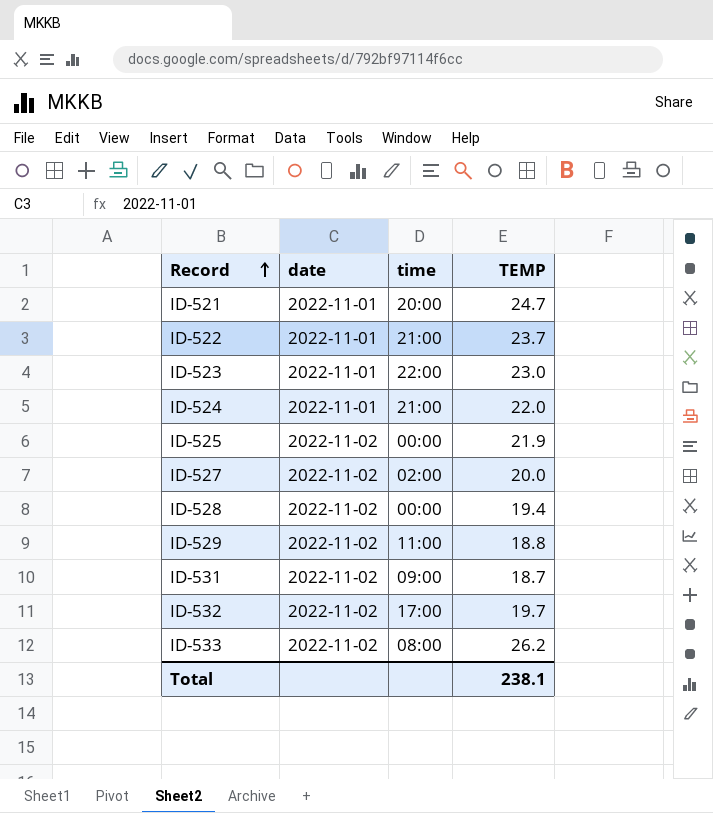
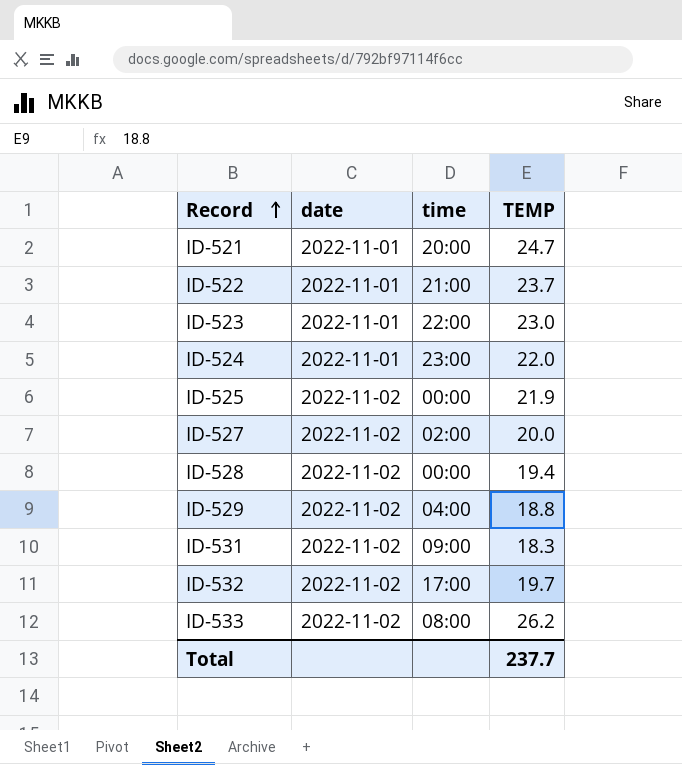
ID-524 | time: 21:00 -> 23:00
ID-529 | time: 11:00 -> 04:00
ID-531 | TEMP: 18.7 -> 18.3
Total | TEMP: 238.1 -> 237.7

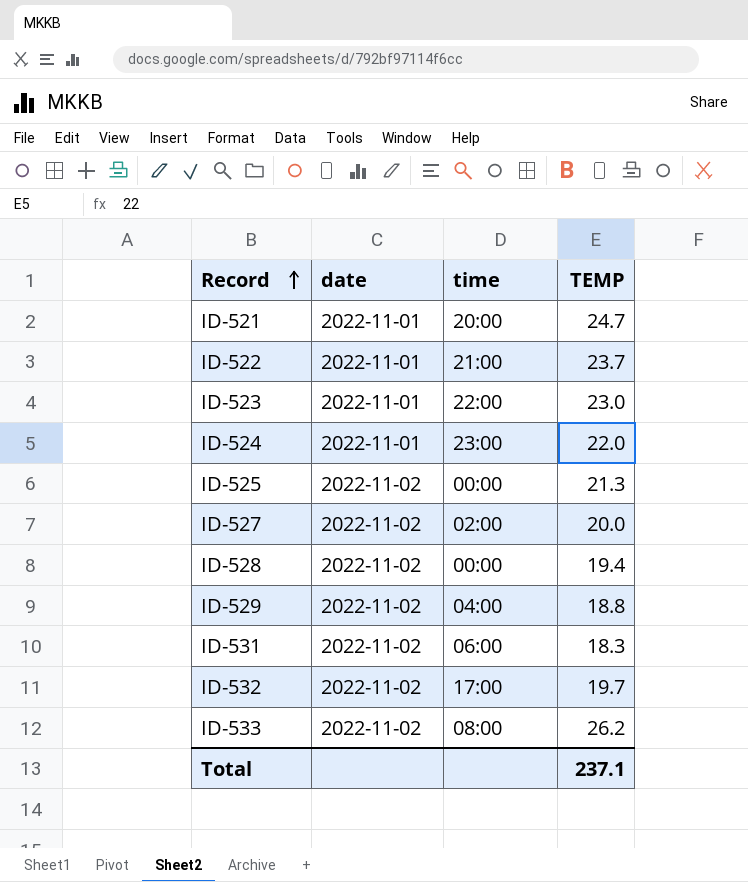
ID-525 | TEMP: 21.9 -> 21.3
ID-531 | time: 09:00 -> 06:00
Total | TEMP: 237.7 -> 237.1

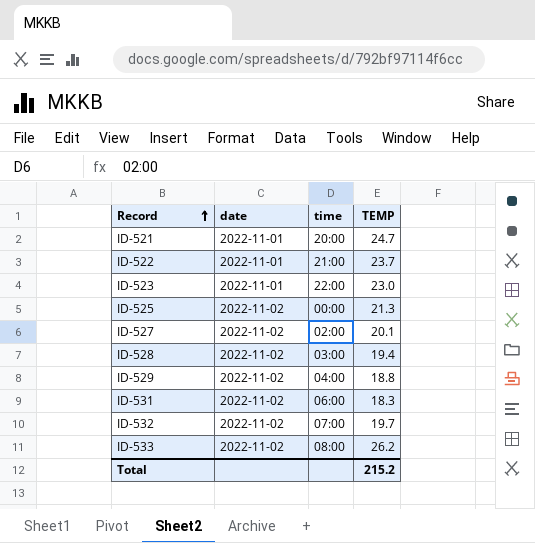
row ID-524: 2022-11-01 | 23:00 | 22.0 -> none
ID-527 | TEMP: 20.0 -> 20.1
ID-528 | time: 00:00 -> 03:00
ID-532 | time: 17:00 -> 07:00
Total | TEMP: 237.1 -> 215.2

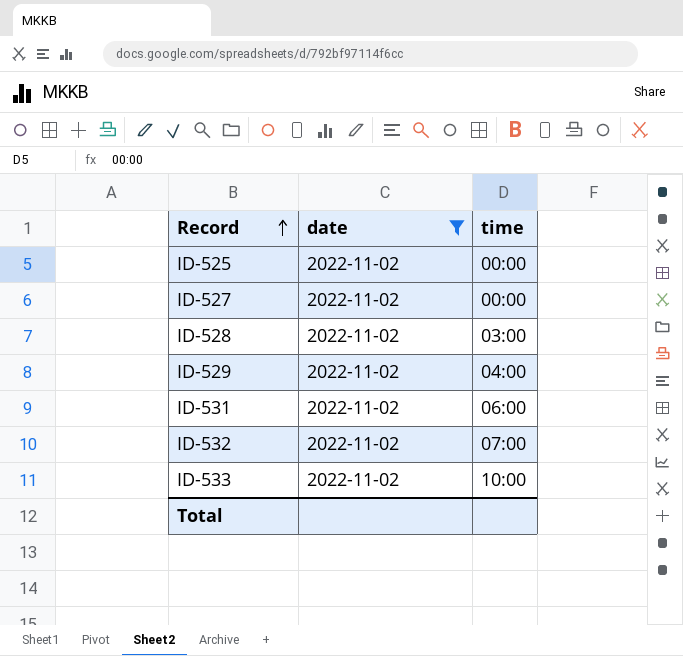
filter: none -> date = 2022-11-02
column TEMP | position: 4 -> none
ID-527 | time: 02:00 -> 00:00
ID-533 | time: 08:00 -> 10:00

